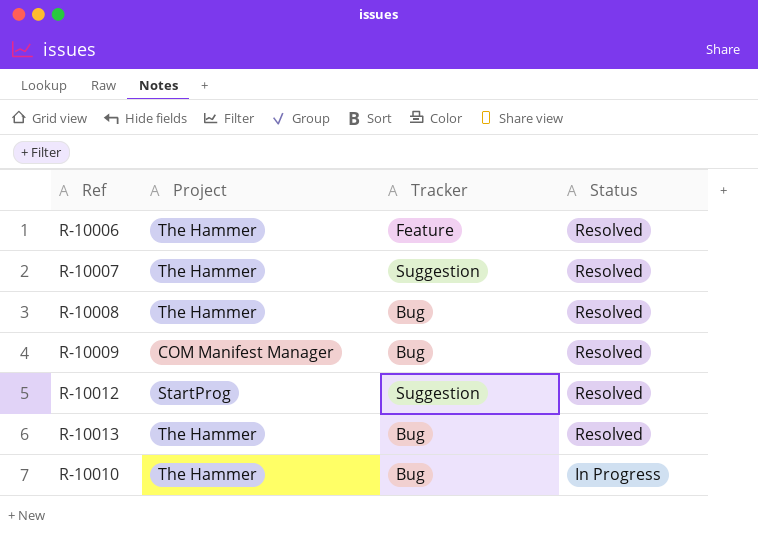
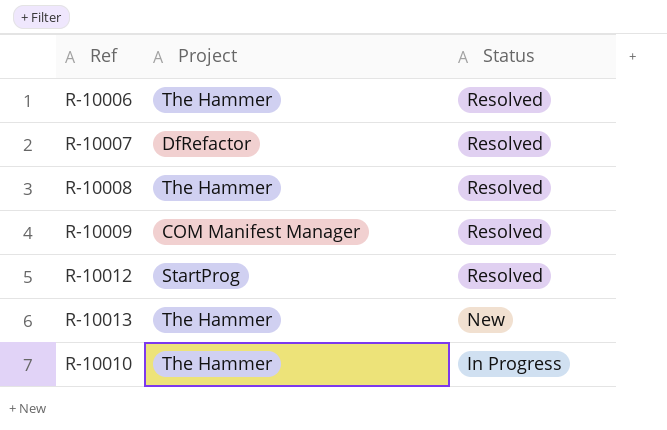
column Tracker | position: 3 -> none
R-10007 | Project: The Hammer -> DfRefactor
R-10013 | Status: Resolved -> New

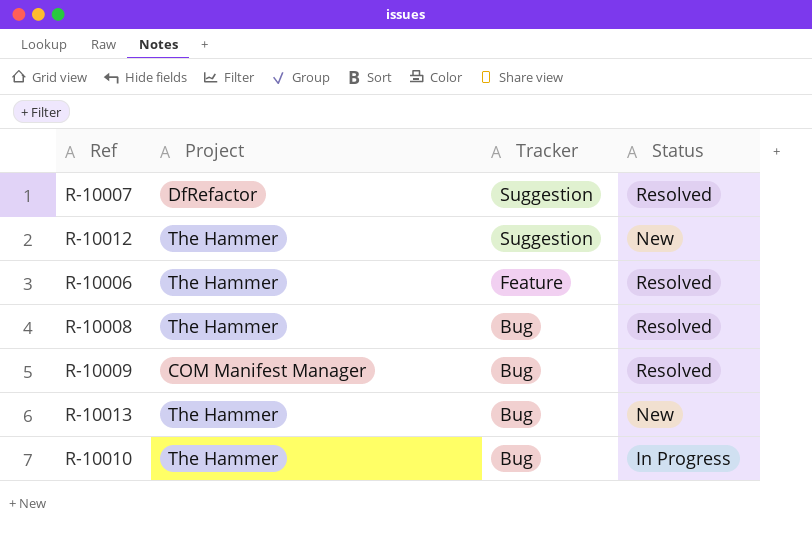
row order: Status descending -> Tracker descending
column Tracker | position: none -> 3
R-10012 | Project: StartProg -> The Hammer
R-10012 | Status: Resolved -> New

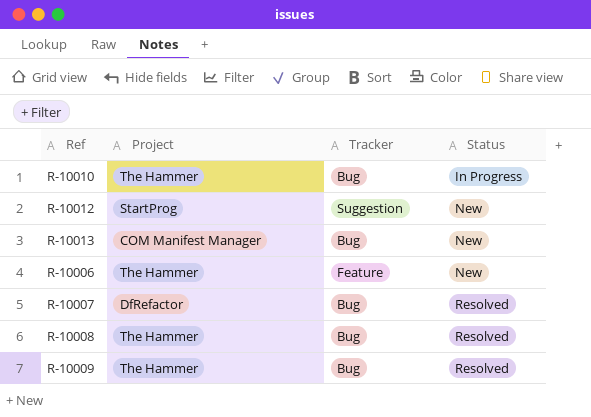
row order: Tracker descending -> Status ascending
R-10012 | Project: The Hammer -> StartProg
R-10013 | Project: The Hammer -> COM Manifest Manager
R-10006 | Status: Resolved -> New
R-10007 | Tracker: Suggestion -> Bug
R-10009 | Project: COM Manifest Manager -> The Hammer

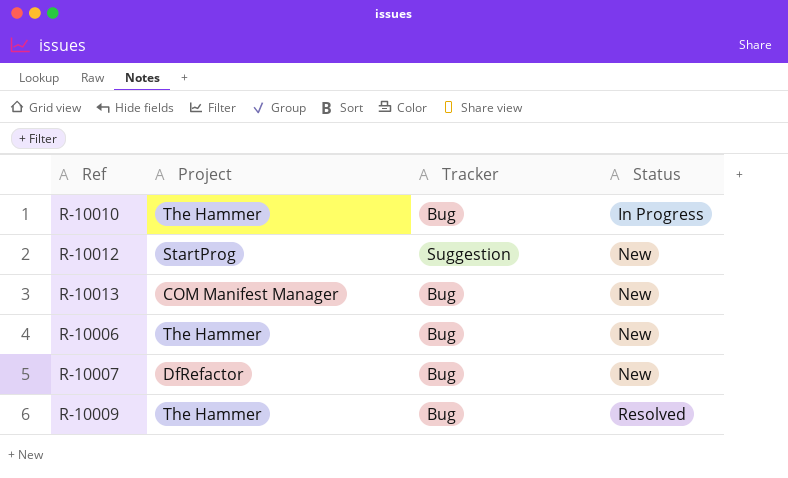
row R-10008: The Hammer | Bug | Resolved -> none
R-10006 | Tracker: Feature -> Bug
R-10007 | Status: Resolved -> New

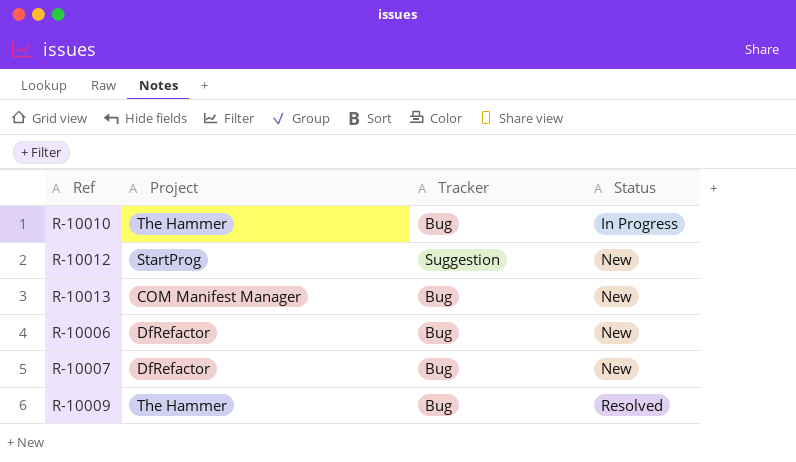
R-10006 | Project: The Hammer -> DfRefactor

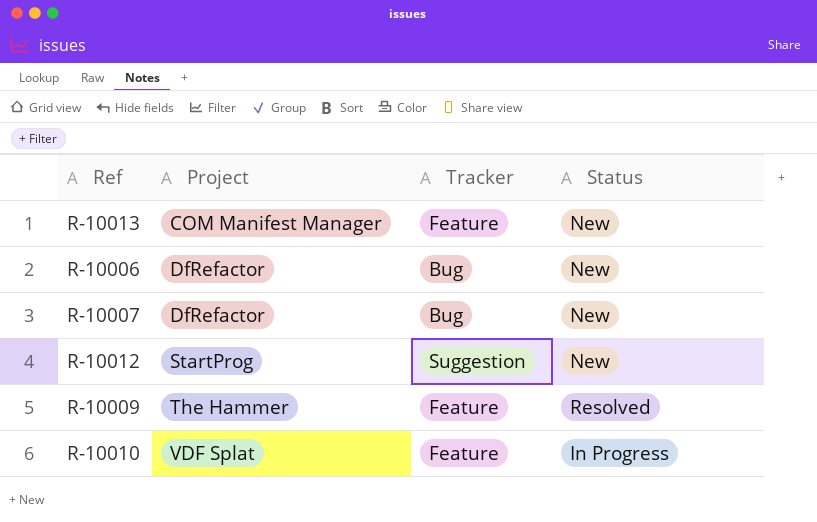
row order: Status ascending -> Project ascending
R-10013 | Tracker: Bug -> Feature
R-10009 | Tracker: Bug -> Feature
R-10010 | Project: The Hammer -> VDF Splat
R-10010 | Tracker: Bug -> Feature

